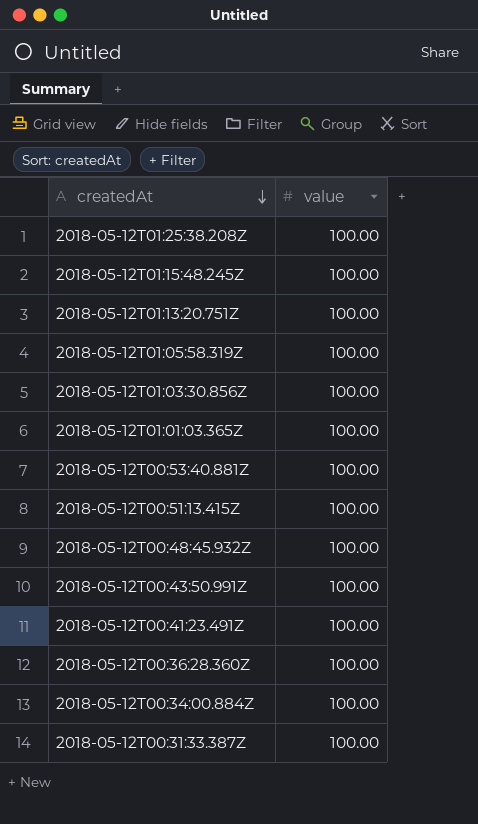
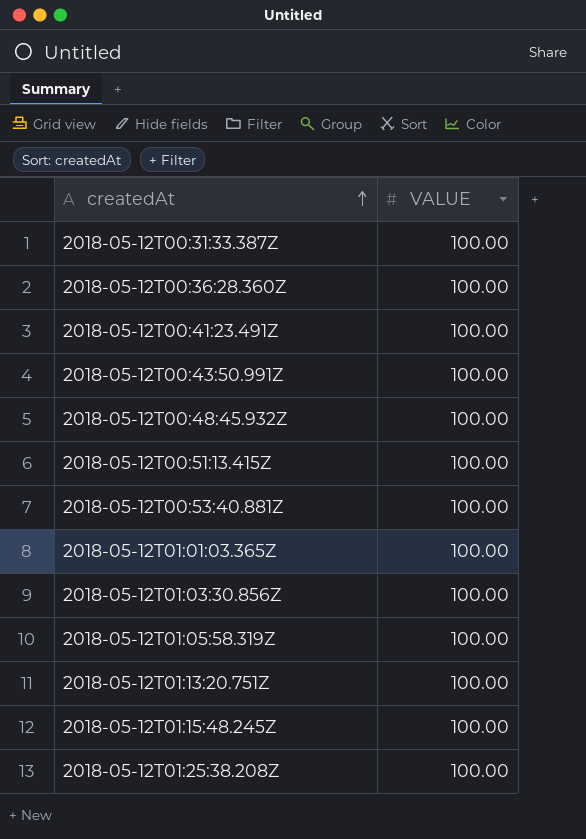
row order: createdAt descending -> createdAt ascending
column name: value -> VALUE
row 2018-05-12T00:34:00.884Z: 100.00 -> none

